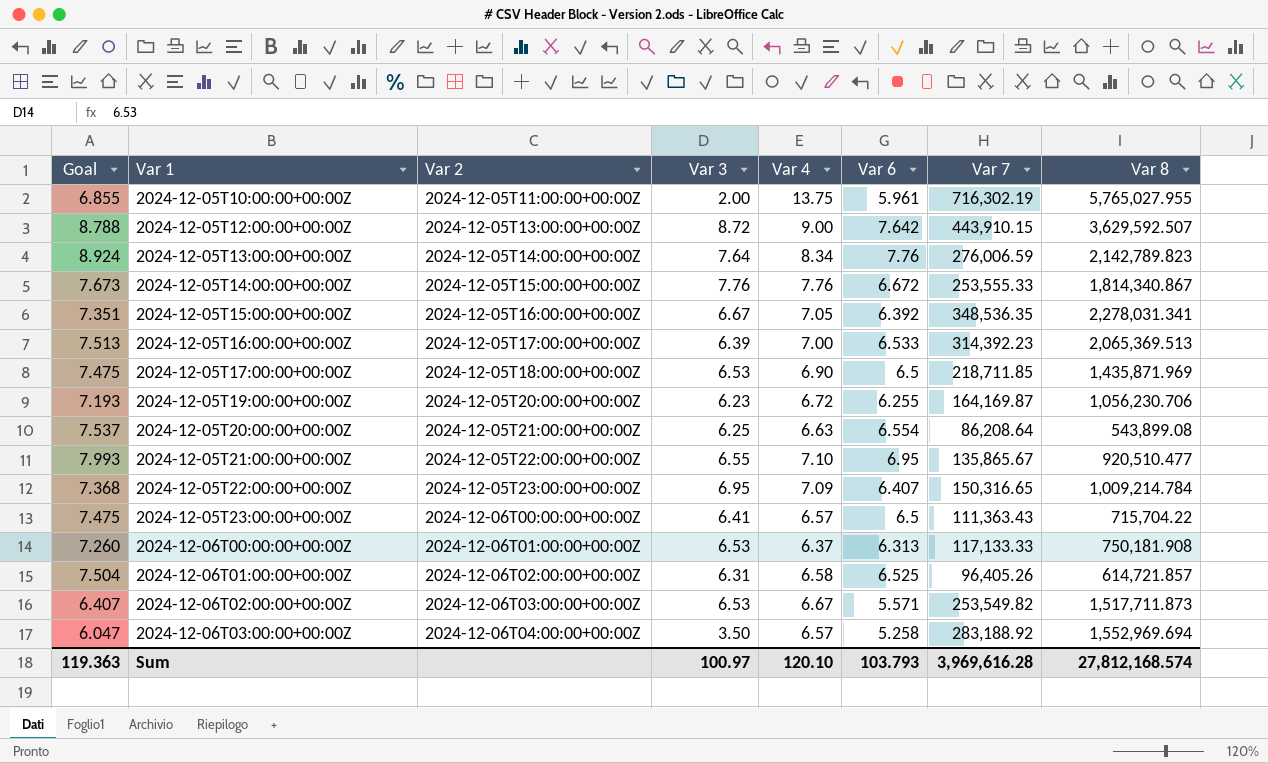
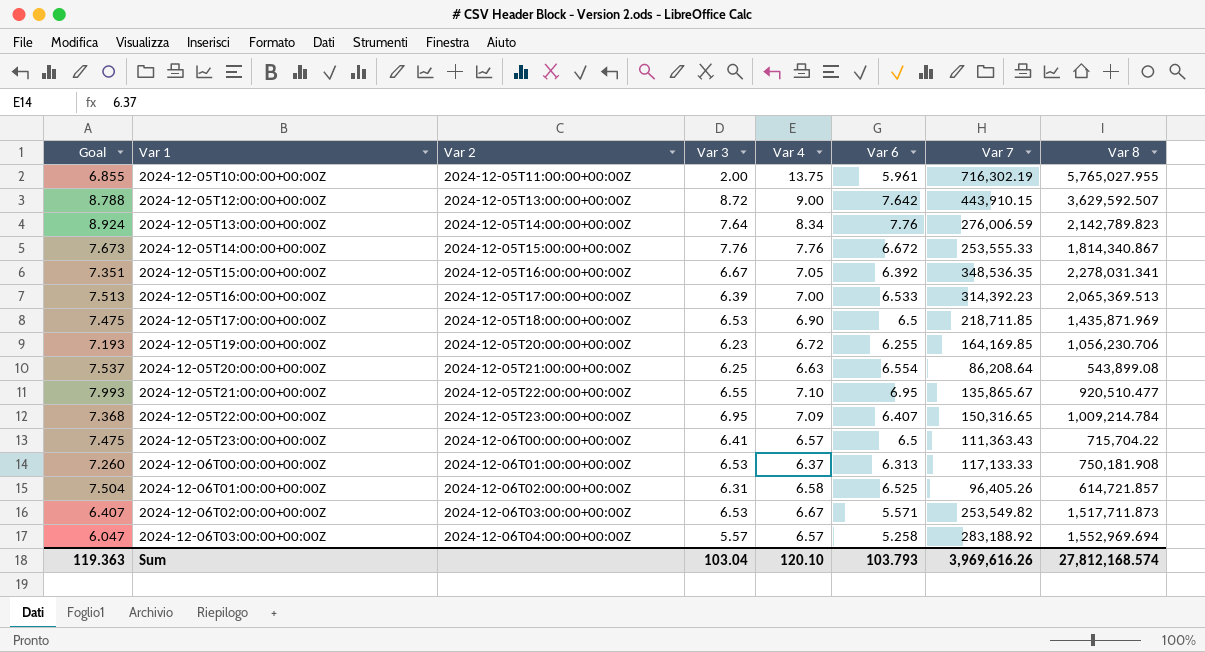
2024-12-05T19:00:00+00:00Z | Var 7: 164,169.87 -> 164,169.85
2024-12-06T03:00:00+00:00Z | Var 3: 3.50 -> 5.57
Sum | Var 3: 100.97 -> 103.04
Sum | Var 7: 3,969,616.28 -> 3,969,616.26

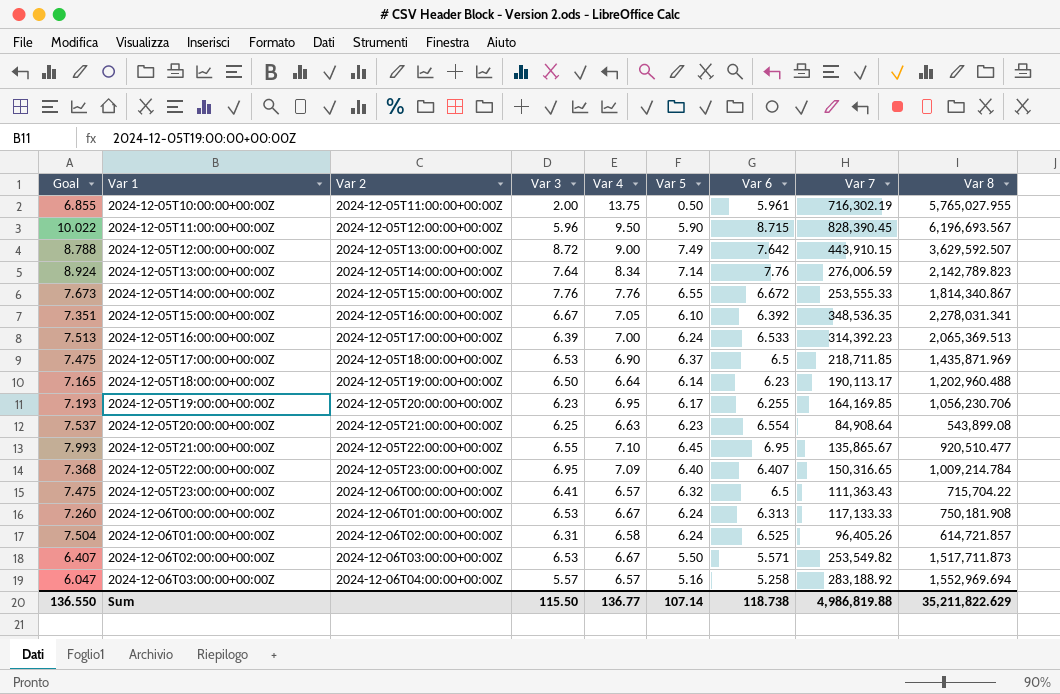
column Var 5 | position: none -> 6
row 2024-12-05T11:00:00+00:00Z: none -> 10.022 | 2024-12-05T12:00:00+00:00Z | 5.96 | 9.50 | 5.90 | 8.715 | 828,390.45 | 6,196,693.567
row 2024-12-05T18:00:00+00:00Z: none -> 7.165 | 2024-12-05T19:00:00+00:00Z | 6.50 | 6.64 | 6.14 | 6.23 | 190,113.17 | 1,202,960.488
2024-12-05T19:00:00+00:00Z | Var 4: 6.72 -> 6.95
2024-12-05T20:00:00+00:00Z | Var 7: 86,208.64 -> 84,908.64
2024-12-06T00:00:00+00:00Z | Var 4: 6.37 -> 6.67
Sum | Goal: 119.363 -> 136.550
Sum | Var 3: 103.04 -> 115.50
Sum | Var 4: 120.10 -> 136.77
Sum | Var 6: 103.793 -> 118.738
Sum | Var 7: 3,969,616.26 -> 4,986,819.88
Sum | Var 8: 27,812,168.574 -> 35,211,822.629

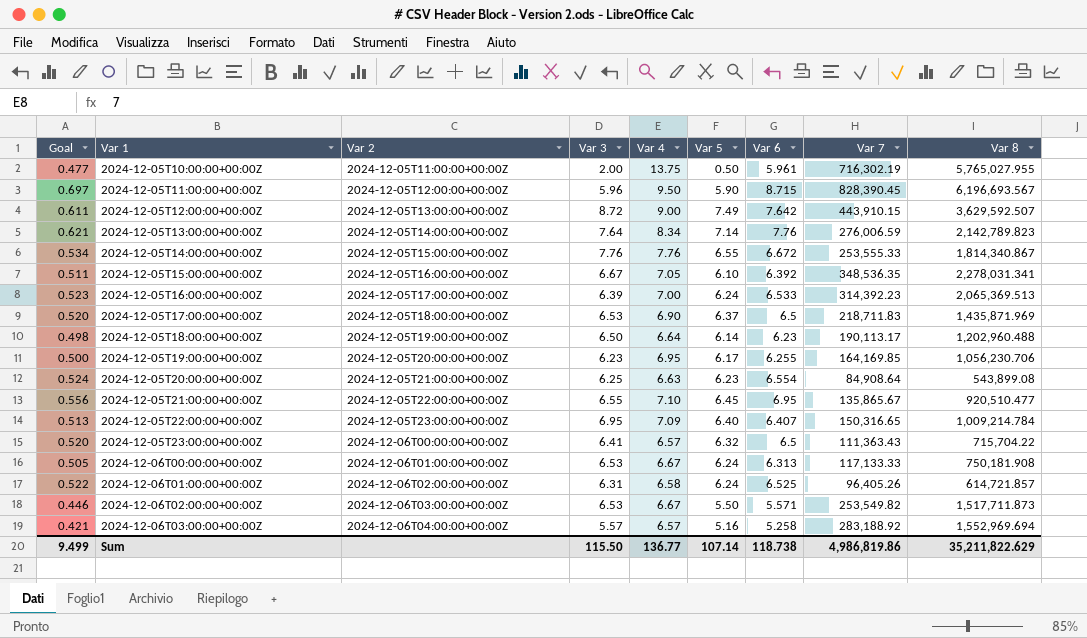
column Goal | formula: [Var 6] * 1.15 -> [Var 6] * 0.08
2024-12-05T17:00:00+00:00Z | Var 7: 218,711.85 -> 218,711.83
Sum | Goal: 136.550 -> 9.499
Sum | Var 7: 4,986,819.88 -> 4,986,819.86

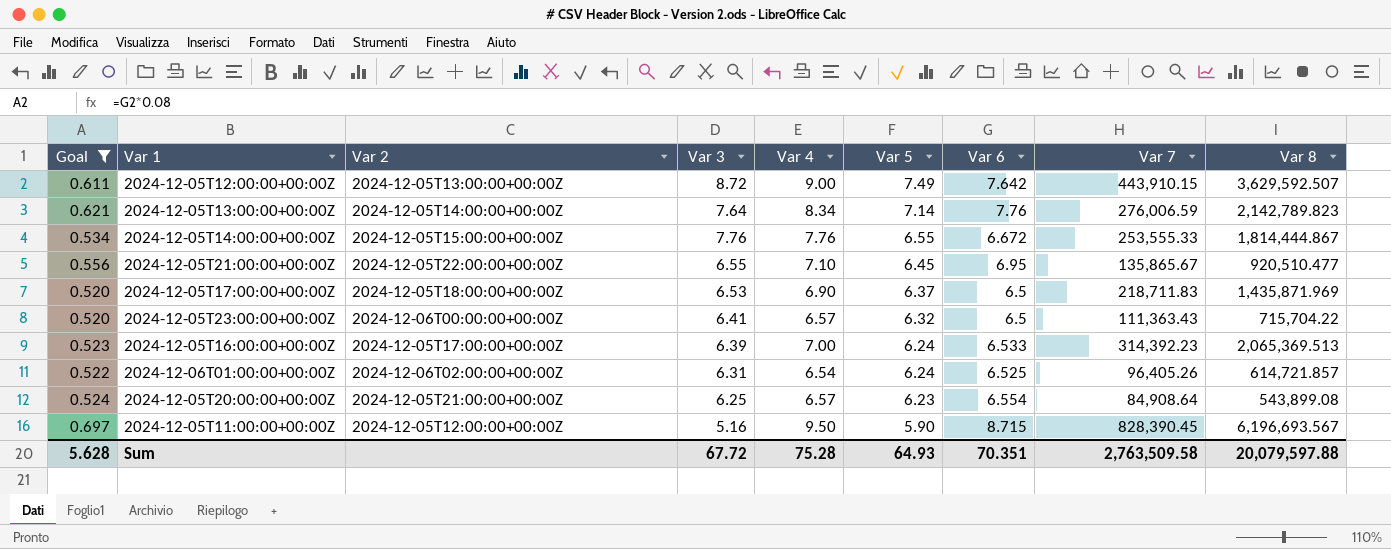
filter: none -> Goal >= 0.520
row order: Var 1 ascending -> Var 5 descending
2024-12-05T14:00:00+00:00Z | Var 8: 1,814,340.867 -> 1,814,444.867
2024-12-06T01:00:00+00:00Z | Var 4: 6.58 -> 6.54
2024-12-05T20:00:00+00:00Z | Var 4: 6.63 -> 6.57
2024-12-05T11:00:00+00:00Z | Var 3: 5.96 -> 5.16
Sum | Goal: 9.499 -> 5.628
Sum | Var 3: 115.50 -> 67.72
Sum | Var 4: 136.77 -> 75.28
Sum | Var 5: 107.14 -> 64.93
Sum | Var 6: 118.738 -> 70.351
Sum | Var 7: 4,986,819.86 -> 2,763,509.58
Sum | Var 8: 35,211,822.629 -> 20,079,597.88

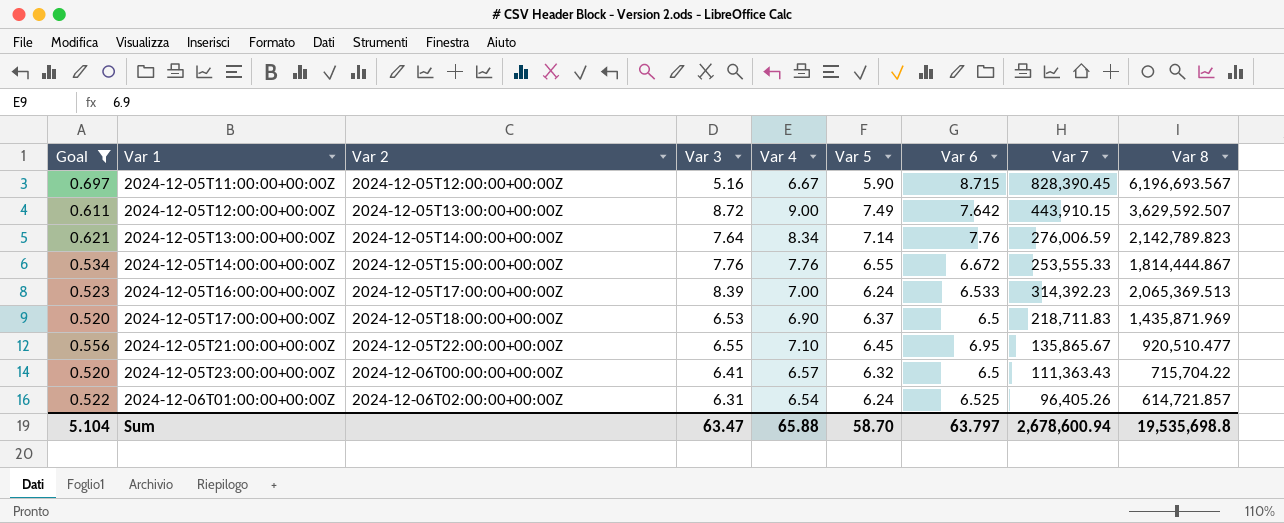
row order: Var 5 descending -> Var 1 ascending
row 2024-12-05T20:00:00+00:00Z: 0.524 | 2024-12-05T21:00:00+00:00Z | 6.25 | 6.57 | 6.23 | 6.554 | 84,908.64 | 543,899.08 -> none
2024-12-05T11:00:00+00:00Z | Var 4: 9.50 -> 6.67
2024-12-05T16:00:00+00:00Z | Var 3: 6.39 -> 8.39
Sum | Goal: 5.628 -> 5.104
Sum | Var 3: 67.72 -> 63.47
Sum | Var 4: 75.28 -> 65.88
Sum | Var 5: 64.93 -> 58.70
Sum | Var 6: 70.351 -> 63.797
Sum | Var 7: 2,763,509.58 -> 2,678,600.94
Sum | Var 8: 20,079,597.88 -> 19,535,698.8

